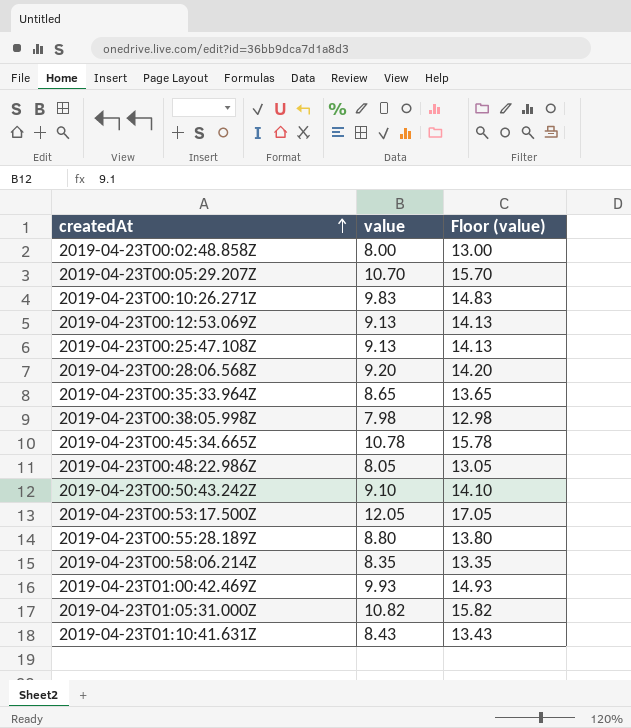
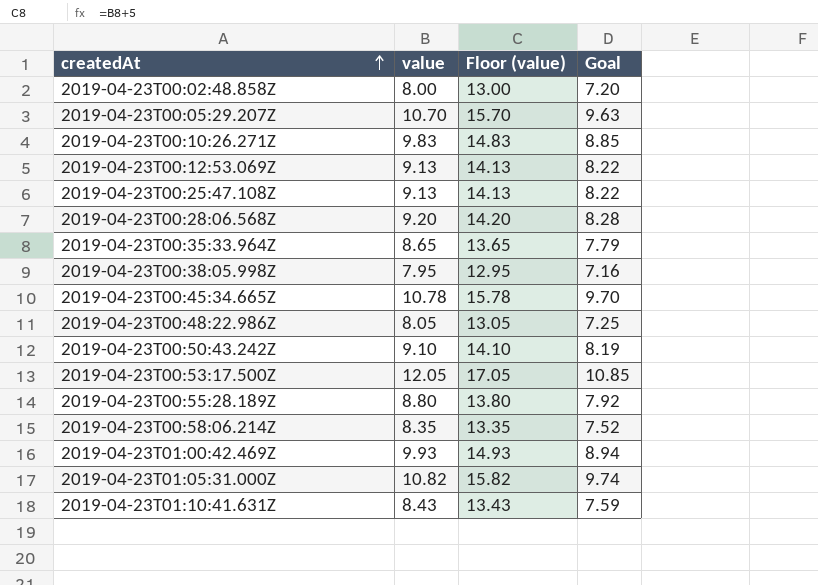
column Goal | formula: none -> [value] * 0.9
2019-04-23T00:38:05.998Z | value: 7.98 -> 7.95
2019-04-23T00:38:05.998Z | Floor (value): 12.98 -> 12.95

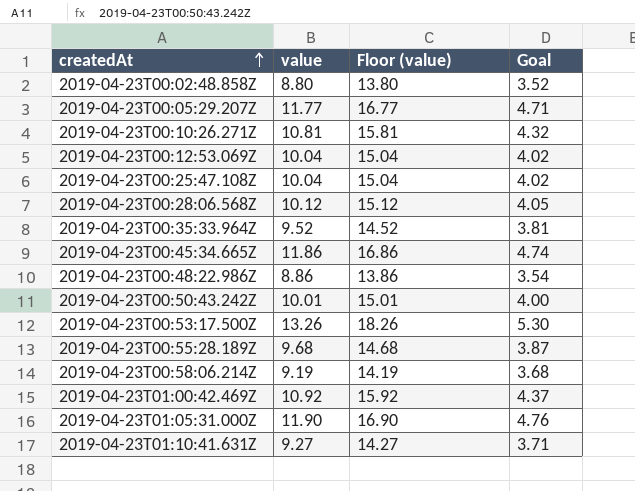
column Goal | formula: [value] * 0.9 -> [value] * 0.4
row 2019-04-23T00:38:05.998Z: 7.95 | 12.95 | 7.16 -> none
2019-04-23T00:02:48.858Z | value: 8.00 -> 8.80
2019-04-23T00:02:48.858Z | Floor (value): 13.00 -> 13.80
2019-04-23T00:05:29.207Z | value: 10.70 -> 11.77
2019-04-23T00:05:29.207Z | Floor (value): 15.70 -> 16.77
2019-04-23T00:10:26.271Z | value: 9.83 -> 10.81
2019-04-23T00:10:26.271Z | Floor (value): 14.83 -> 15.81
2019-04-23T00:12:53.069Z | value: 9.13 -> 10.04
2019-04-23T00:12:53.069Z | Floor (value): 14.13 -> 15.04
2019-04-23T00:25:47.108Z | value: 9.13 -> 10.04
2019-04-23T00:25:47.108Z | Floor (value): 14.13 -> 15.04
2019-04-23T00:28:06.568Z | value: 9.20 -> 10.12
2019-04-23T00:28:06.568Z | Floor (value): 14.20 -> 15.12
2019-04-23T00:35:33.964Z | value: 8.65 -> 9.52
2019-04-23T00:35:33.964Z | Floor (value): 13.65 -> 14.52
2019-04-23T00:45:34.665Z | value: 10.78 -> 11.86
2019-04-23T00:45:34.665Z | Floor (value): 15.78 -> 16.86
2019-04-23T00:48:22.986Z | value: 8.05 -> 8.86
2019-04-23T00:48:22.986Z | Floor (value): 13.05 -> 13.86
2019-04-23T00:50:43.242Z | value: 9.10 -> 10.01
2019-04-23T00:50:43.242Z | Floor (value): 14.10 -> 15.01
2019-04-23T00:53:17.500Z | value: 12.05 -> 13.26
2019-04-23T00:53:17.500Z | Floor (value): 17.05 -> 18.26
2019-04-23T00:55:28.189Z | value: 8.80 -> 9.68
2019-04-23T00:55:28.189Z | Floor (value): 13.80 -> 14.68
2019-04-23T00:58:06.214Z | value: 8.35 -> 9.19
2019-04-23T00:58:06.214Z | Floor (value): 13.35 -> 14.19
2019-04-23T01:00:42.469Z | value: 9.93 -> 10.92
2019-04-23T01:00:42.469Z | Floor (value): 14.93 -> 15.92
2019-04-23T01:05:31.000Z | value: 10.82 -> 11.90
2019-04-23T01:05:31.000Z | Floor (value): 15.82 -> 16.90
2019-04-23T01:10:41.631Z | value: 8.43 -> 9.27
2019-04-23T01:10:41.631Z | Floor (value): 13.43 -> 14.27

